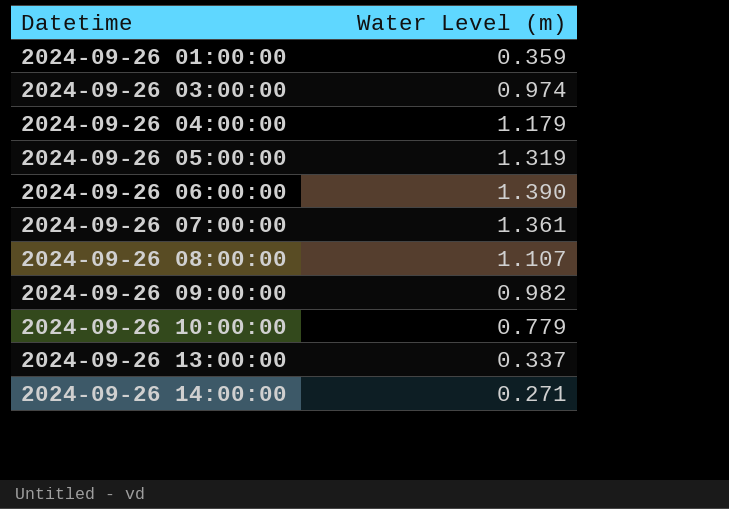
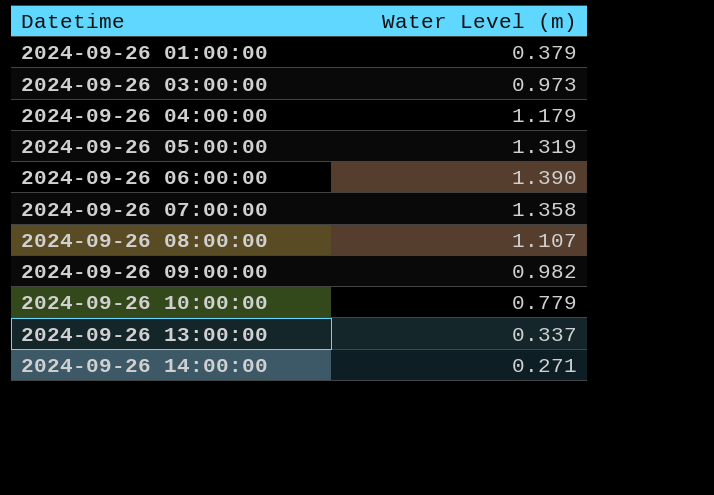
2024-09-26 01:00:00 | Water Level (m): 0.359 -> 0.379
2024-09-26 03:00:00 | Water Level (m): 0.974 -> 0.973
2024-09-26 07:00:00 | Water Level (m): 1.361 -> 1.358

